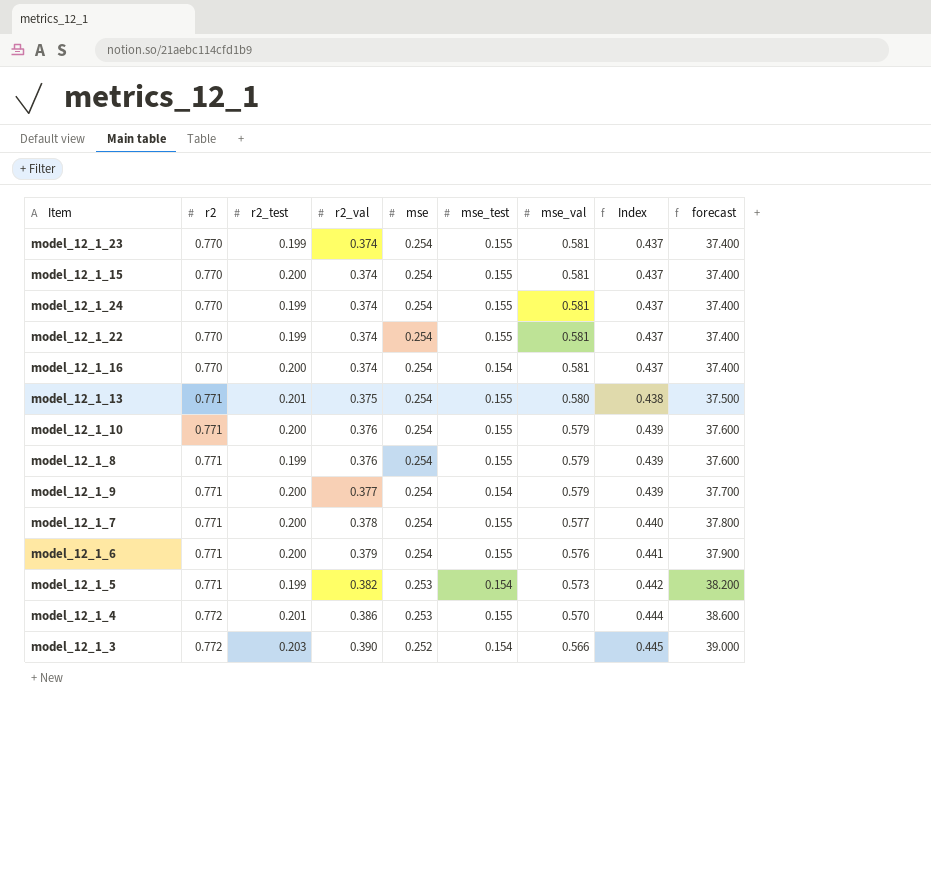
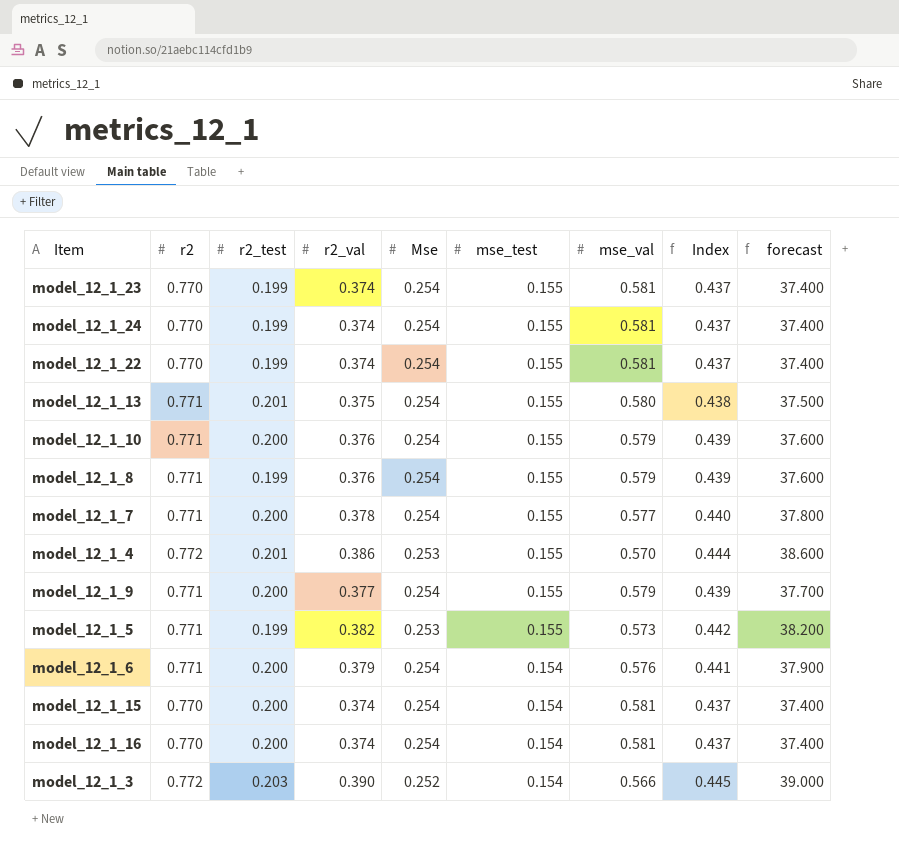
row order: r2 ascending -> mse_test descending
column name: mse -> Mse
model_12_1_9 | mse_test: 0.154 -> 0.155
model_12_1_5 | mse_test: 0.154 -> 0.155
model_12_1_6 | mse_test: 0.155 -> 0.154
model_12_1_15 | mse_test: 0.155 -> 0.154

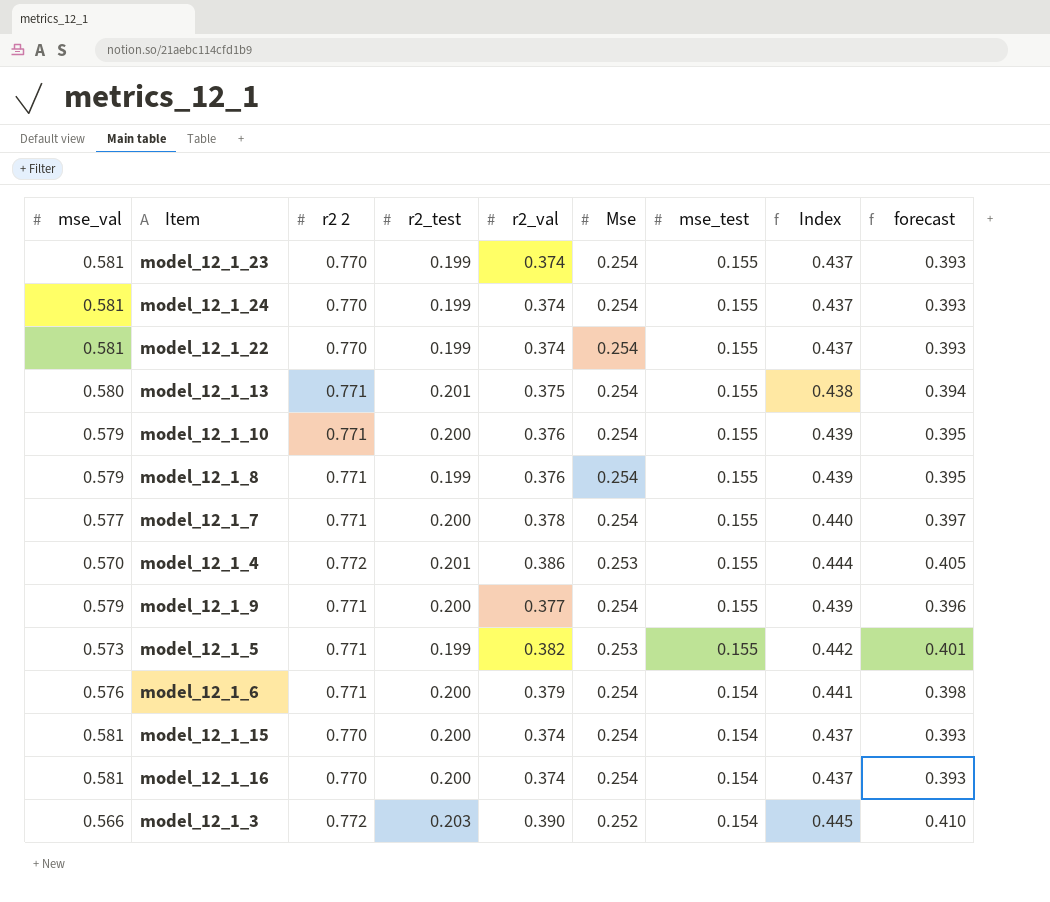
column mse_val | position: 7 -> 1
column name: r2 -> r2 2
column forecast | formula: [r2_val] * 100 -> [r2_val] * 1.05

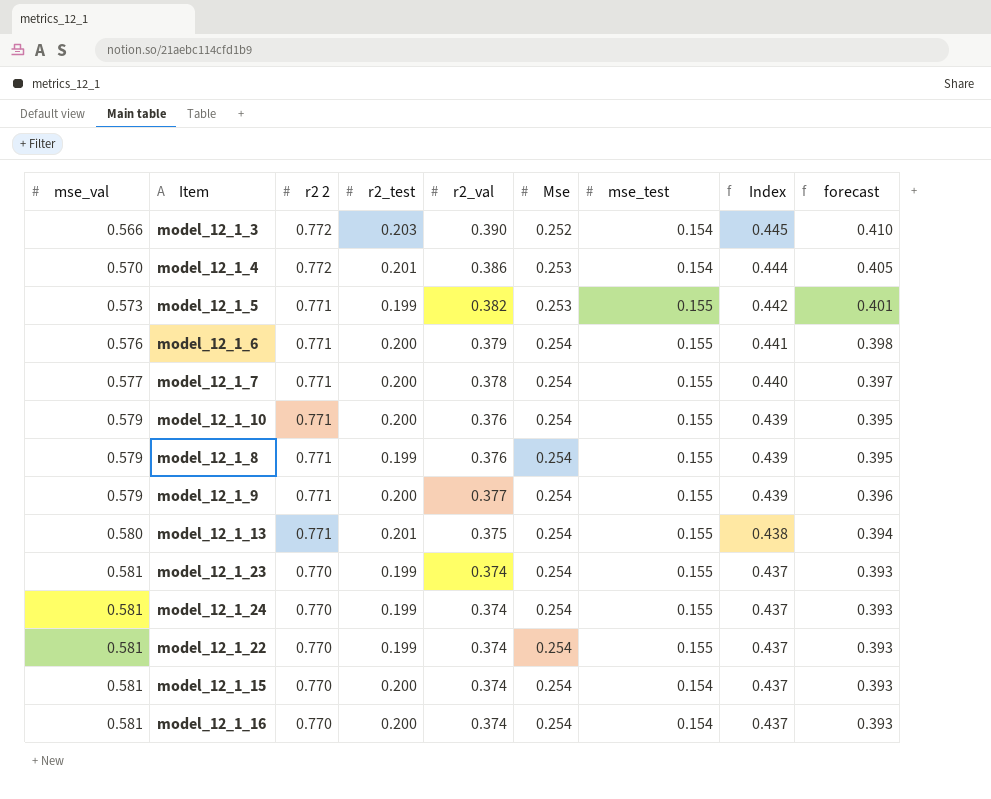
row order: mse_test descending -> mse_val ascending
model_12_1_4 | mse_test: 0.155 -> 0.154
model_12_1_6 | mse_test: 0.154 -> 0.155

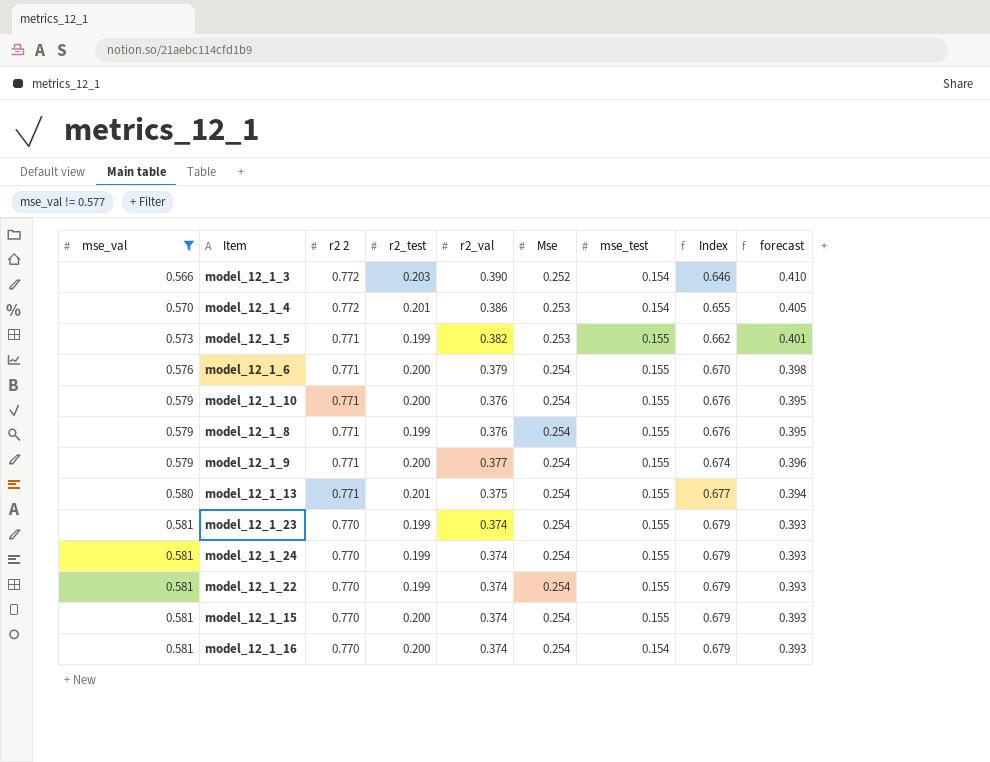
filter: none -> mse_val != 0.577
column Index | formula: [Mse] / [mse_val] -> [Mse] / [r2_val]
model_12_1_15 | mse_test: 0.154 -> 0.155

